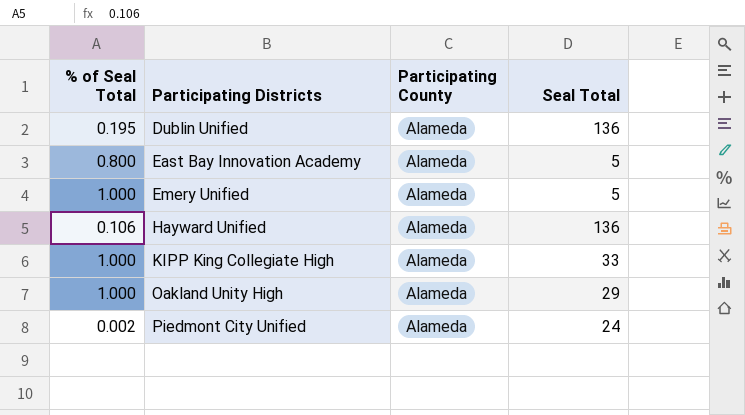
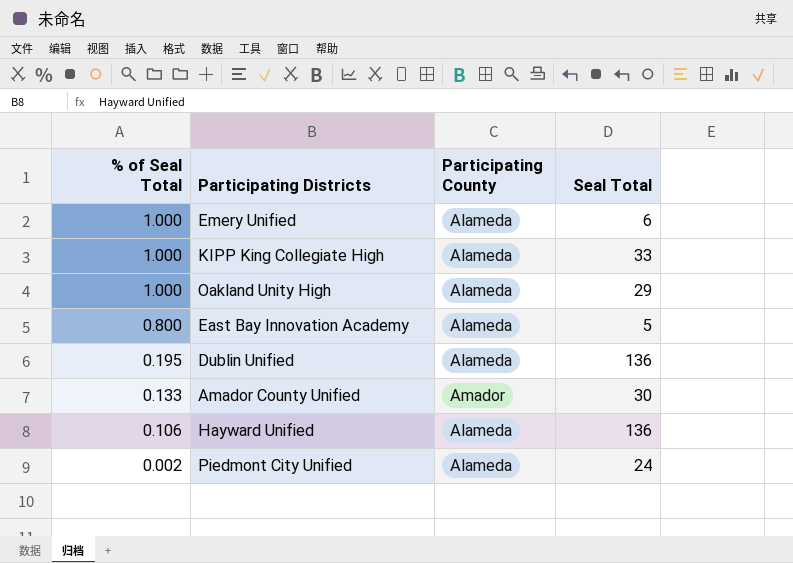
row order: Participating Districts ascending -> % of Seal Total descending
Emery Unified | Seal Total: 5 -> 6
row Amador County Unified: none -> 0.133 | Amador | 30

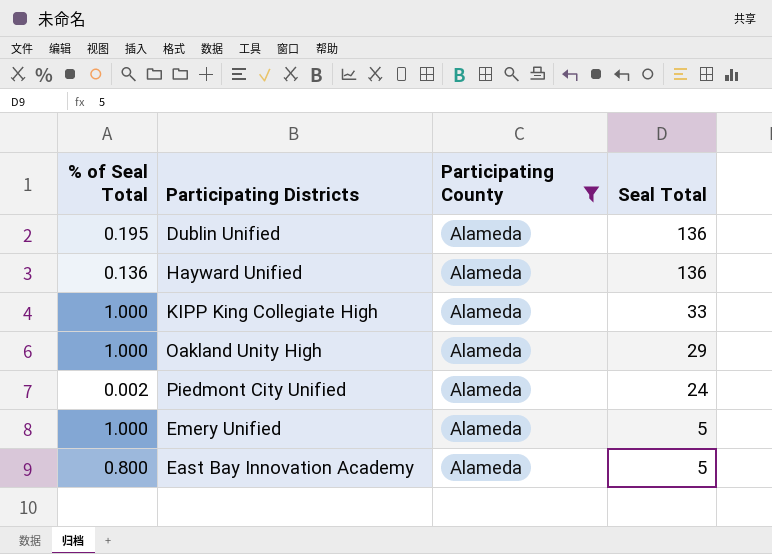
filter: none -> Participating County = Alameda
row order: % of Seal Total descending -> Seal Total descending
Hayward Unified | % of Seal Total: 0.106 -> 0.136
Emery Unified | Seal Total: 6 -> 5

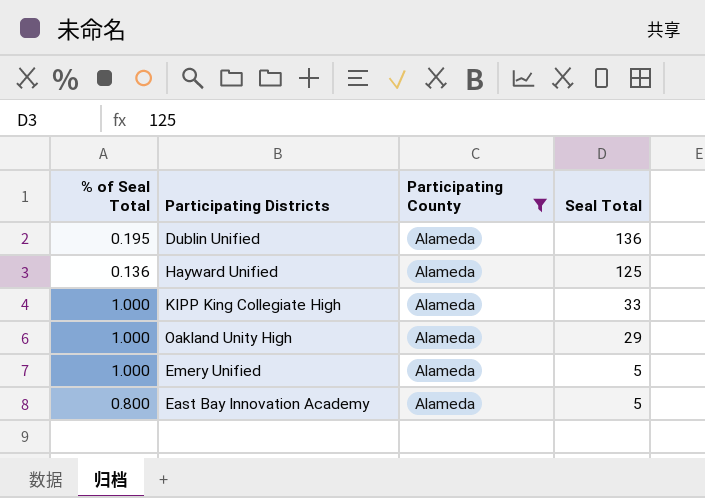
row Piedmont City Unified: 0.002 | Alameda | 24 -> none
Hayward Unified | Seal Total: 136 -> 125

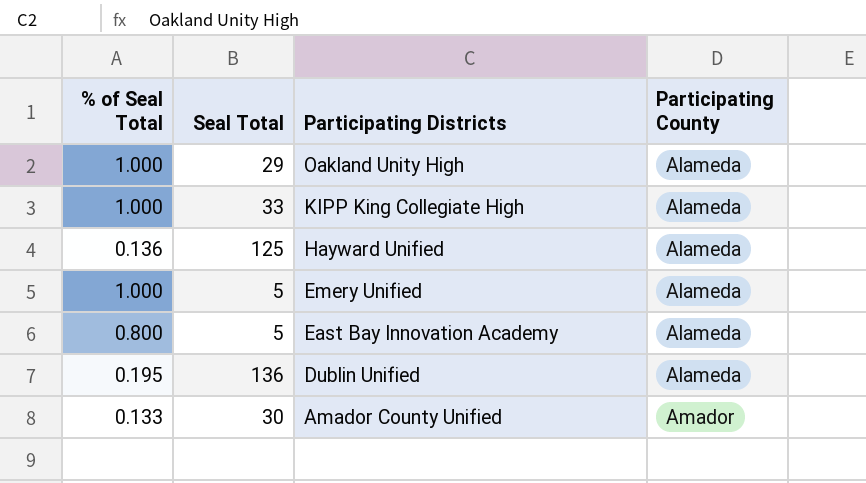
filter: Participating County = Alameda -> none
row order: Seal Total descending -> Participating Districts descending
column Seal Total | position: 4 -> 2

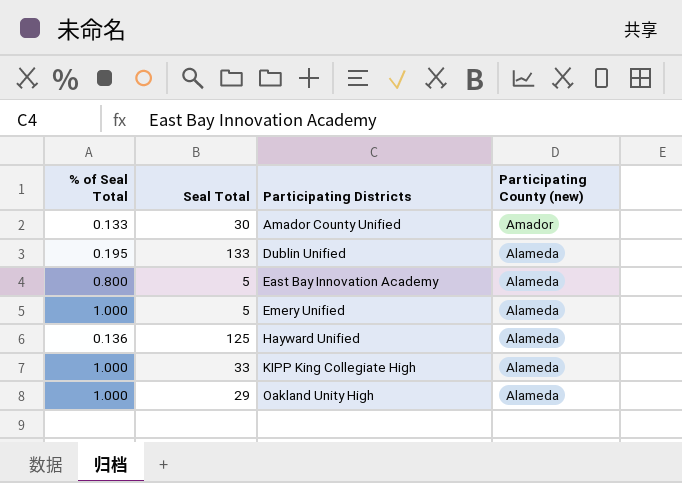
row order: Participating Districts descending -> Participating Districts ascending
column name: Participating County -> Participating County (new)
Dublin Unified | Seal Total: 136 -> 133

